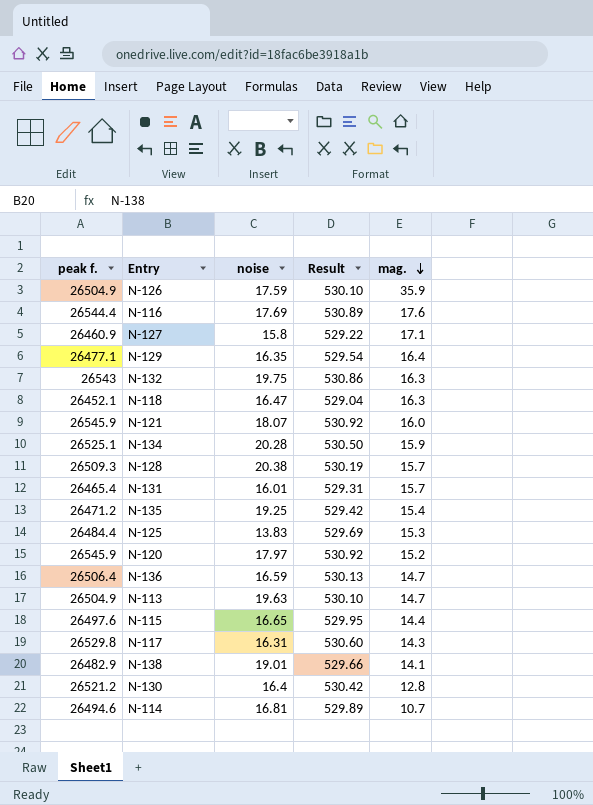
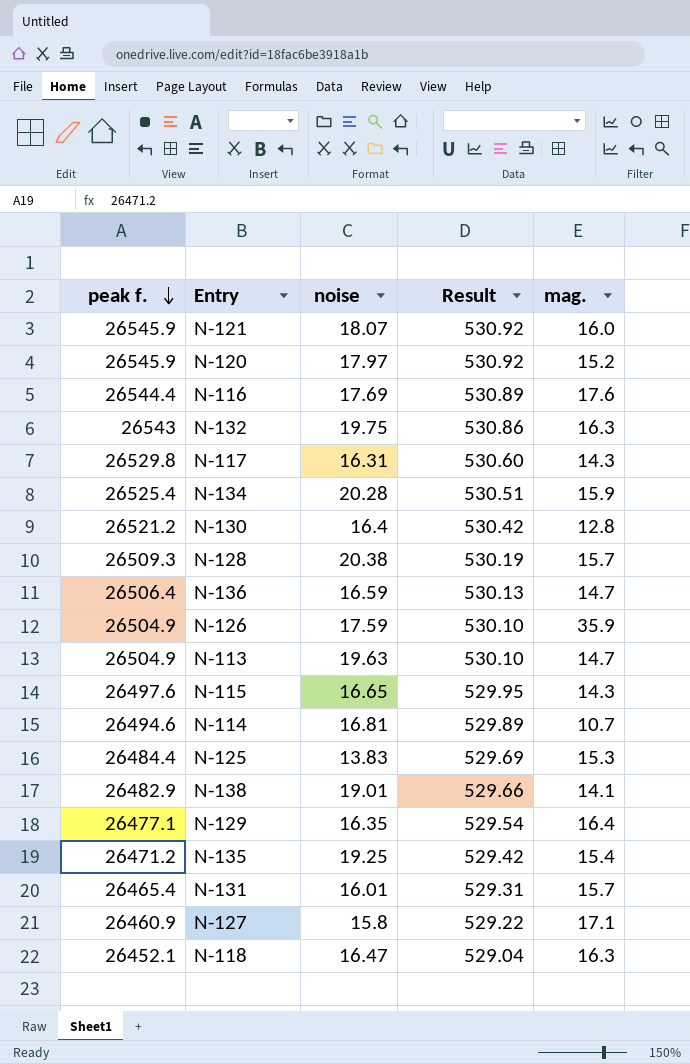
row order: mag. descending -> peak f. descending
N-134 | peak f.: 26525.1 -> 26525.4
N-134 | Result: 530.50 -> 530.51
N-115 | mag.: 14.4 -> 14.3

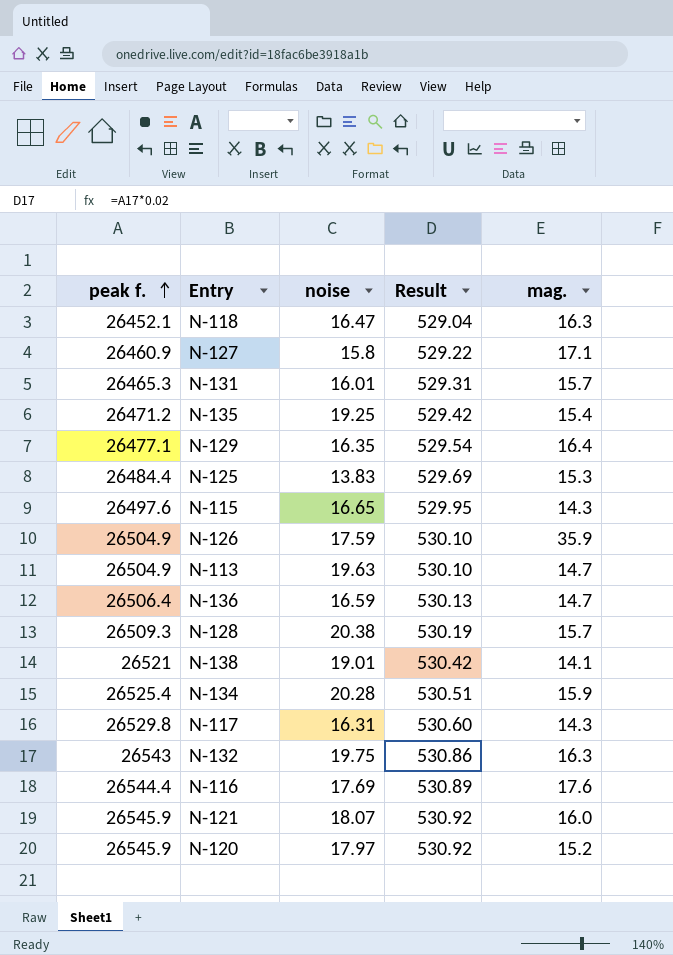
row order: peak f. descending -> peak f. ascending
row N-130: 26521.2 | 16.4 | 530.42 | 12.8 -> none
row N-114: 26494.6 | 16.81 | 529.89 | 10.7 -> none
N-131 | peak f.: 26465.4 -> 26465.3
N-138 | peak f.: 26482.9 -> 26521
N-138 | Result: 529.66 -> 530.42

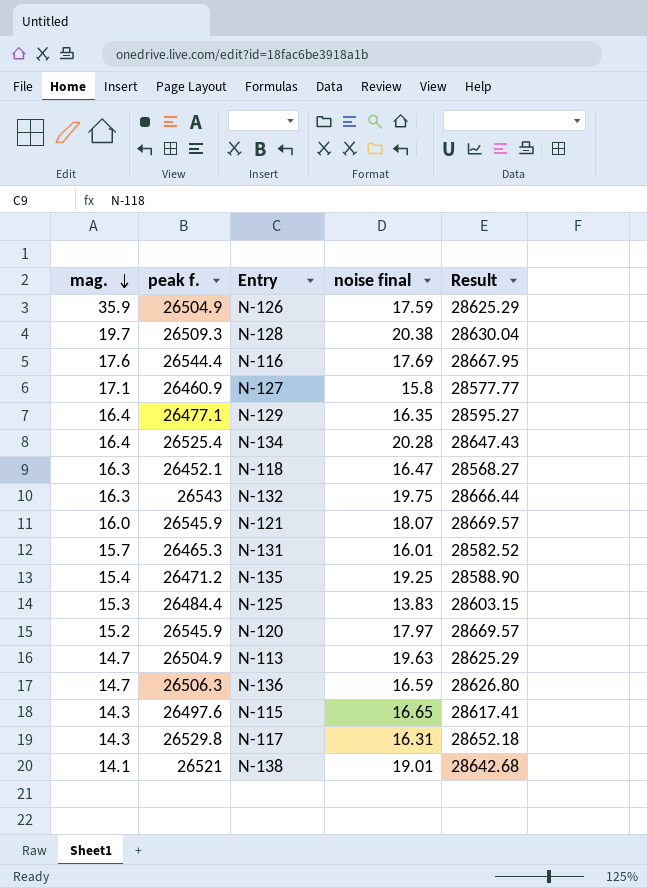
row order: peak f. ascending -> mag. descending
column mag. | position: 5 -> 1
column name: noise -> noise final
column Result | formula: [peak f.] * 0.02 -> [peak f.] * 1.08
N-128 | mag.: 15.7 -> 19.7
N-134 | mag.: 15.9 -> 16.4
N-136 | peak f.: 26506.4 -> 26506.3

